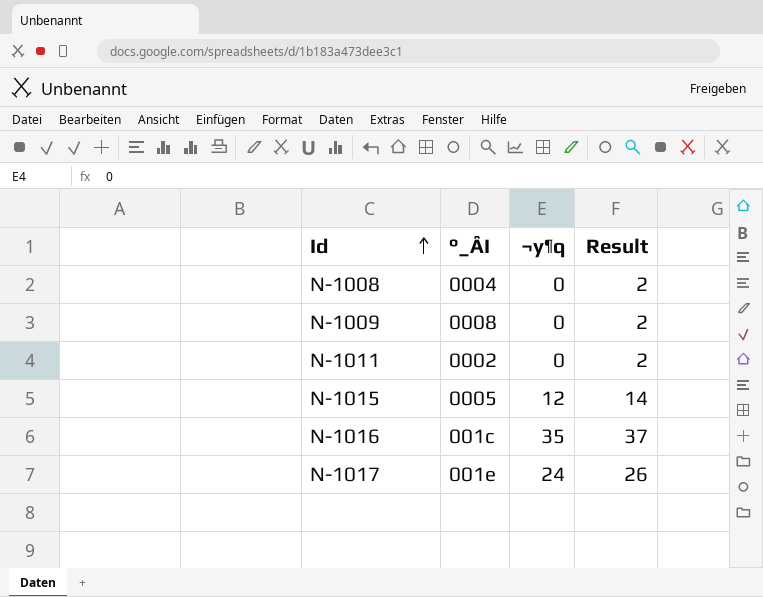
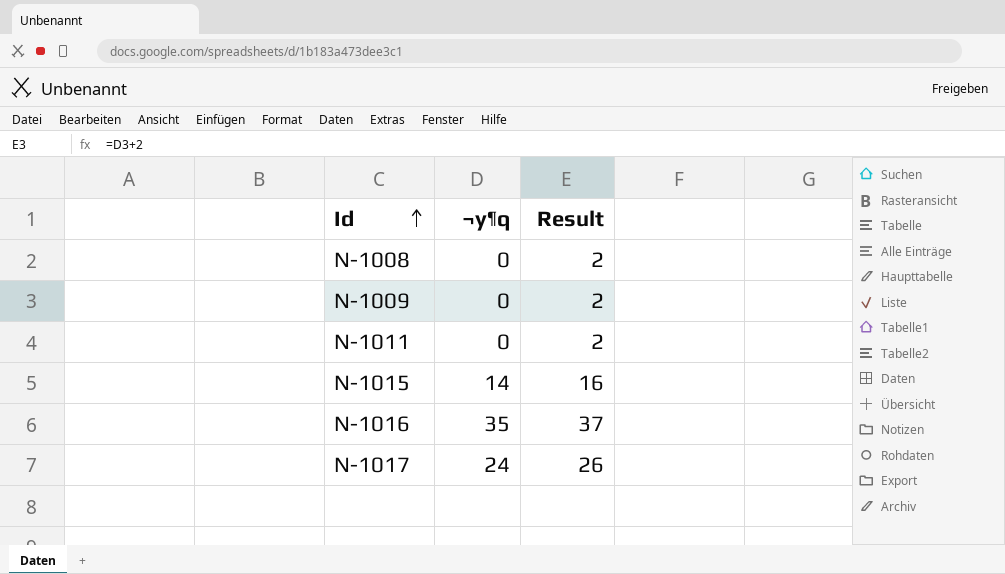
column °_ÂI | position: 2 -> none
N-1015 | ¬y¶q: 12 -> 14
N-1015 | Result: 14 -> 16

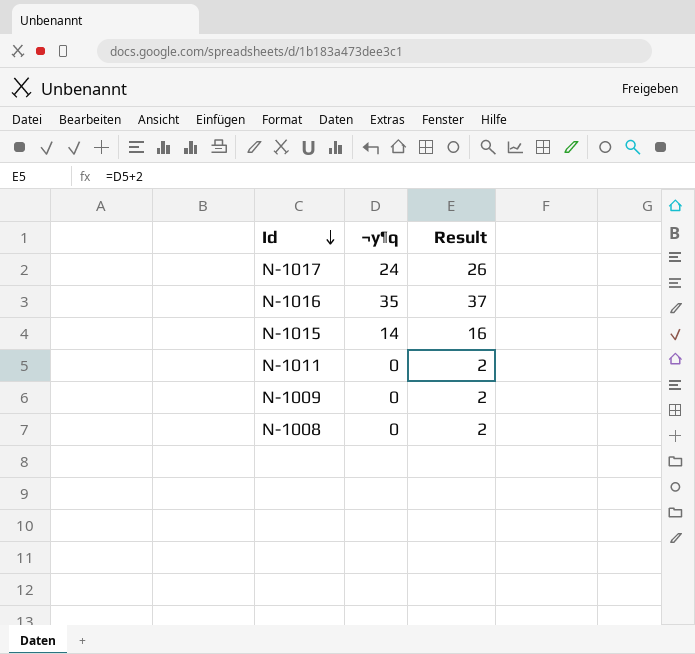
row order: Id ascending -> Id descending

